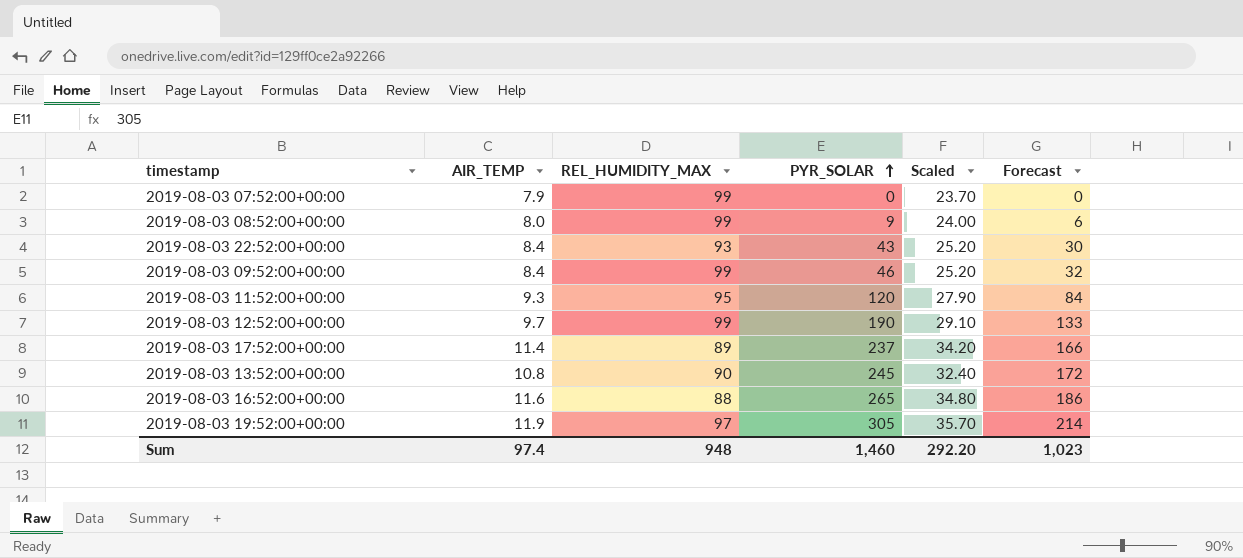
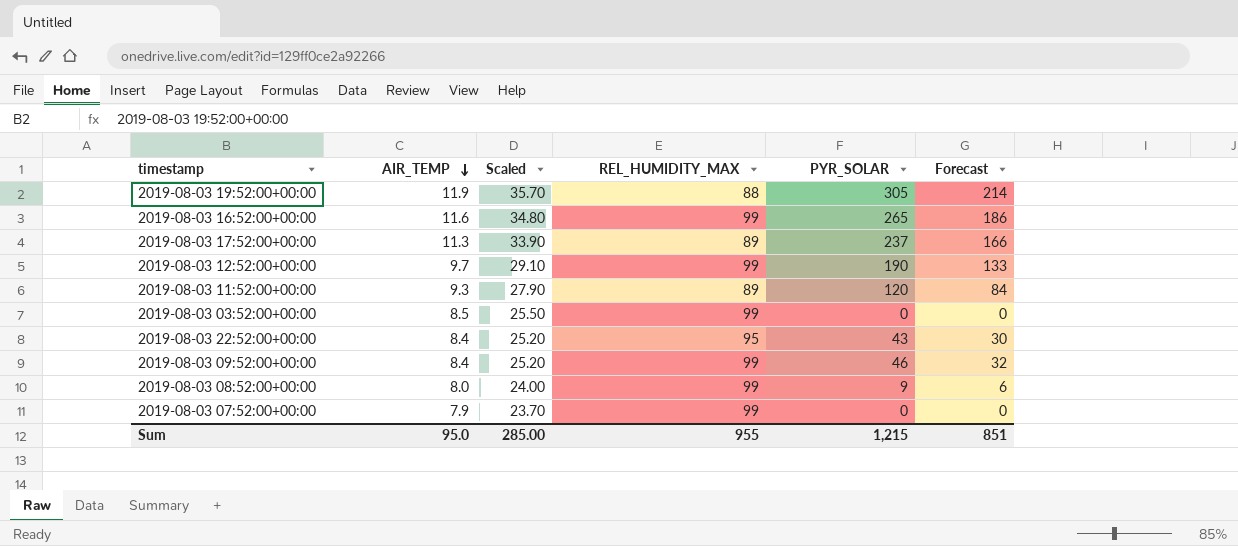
row order: PYR_SOLAR ascending -> AIR_TEMP descending
column Scaled | position: 5 -> 3
row 2019-08-03 13:52:00+00:00: 10.8 | 90 | 245 | 32.40 | 172 -> none
2019-08-03 19:52:00+00:00 | REL_HUMIDITY_MAX: 97 -> 88
2019-08-03 16:52:00+00:00 | REL_HUMIDITY_MAX: 88 -> 99
2019-08-03 17:52:00+00:00 | AIR_TEMP: 11.4 -> 11.3
2019-08-03 17:52:00+00:00 | Scaled: 34.20 -> 33.90
2019-08-03 11:52:00+00:00 | REL_HUMIDITY_MAX: 95 -> 89
row 2019-08-03 03:52:00+00:00: none -> 8.5 | 25.50 | 99 | 0 | 0
2019-08-03 22:52:00+00:00 | REL_HUMIDITY_MAX: 93 -> 95
Sum | AIR_TEMP: 97.4 -> 95.0
Sum | Scaled: 292.20 -> 285.00
Sum | REL_HUMIDITY_MAX: 948 -> 955
Sum | PYR_SOLAR: 1,460 -> 1,215
Sum | Forecast: 1,023 -> 851

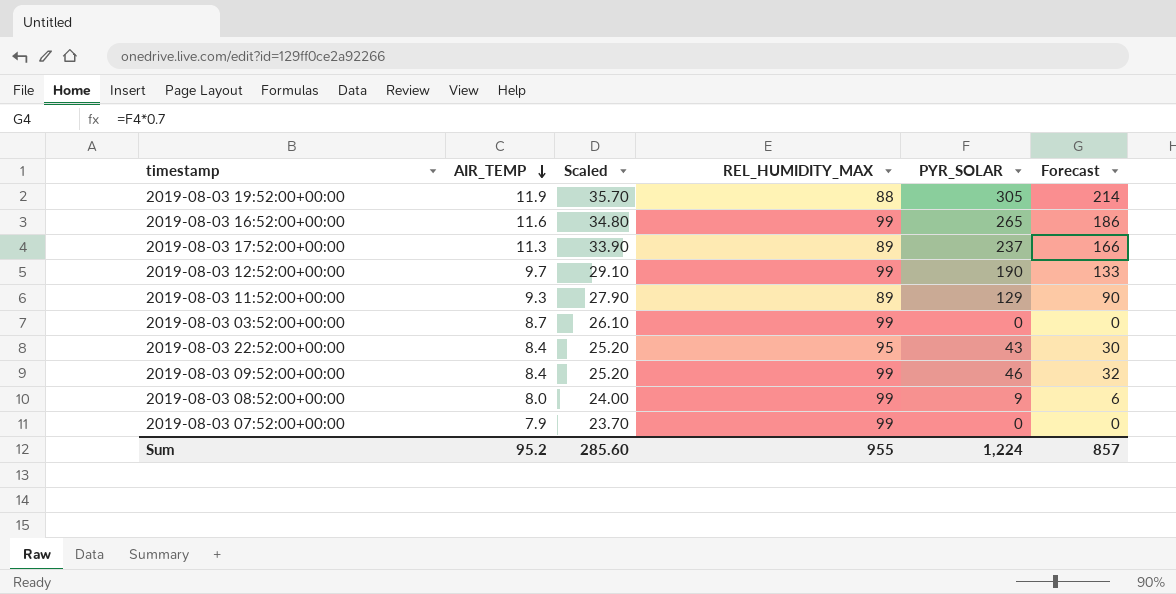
2019-08-03 11:52:00+00:00 | PYR_SOLAR: 120 -> 129
2019-08-03 11:52:00+00:00 | Forecast: 84 -> 90
2019-08-03 03:52:00+00:00 | AIR_TEMP: 8.5 -> 8.7
2019-08-03 03:52:00+00:00 | Scaled: 25.50 -> 26.10
Sum | AIR_TEMP: 95.0 -> 95.2
Sum | Scaled: 285.00 -> 285.60
Sum | PYR_SOLAR: 1,215 -> 1,224
Sum | Forecast: 851 -> 857

